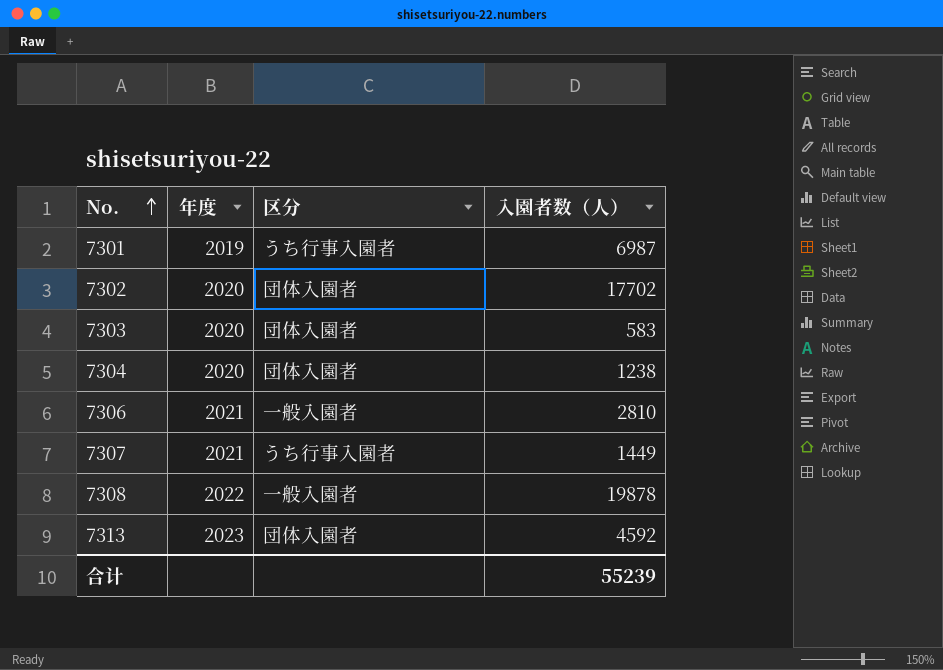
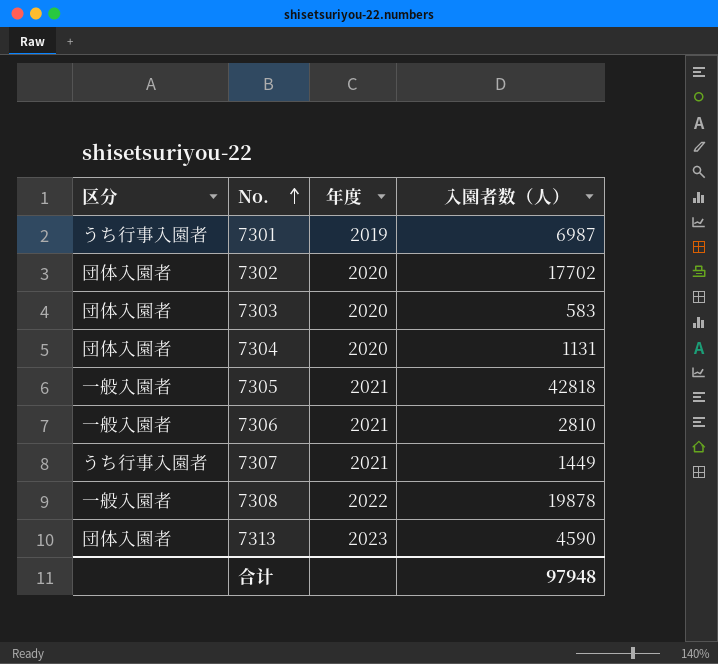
column 区分 | position: 3 -> 1
7304 | 入園者数（人）: 1238 -> 1131
row 7305: none -> 一般入園者 | 2021 | 42818
7313 | 入園者数（人）: 4592 -> 4590
合计 | 入園者数（人）: 55239 -> 97948

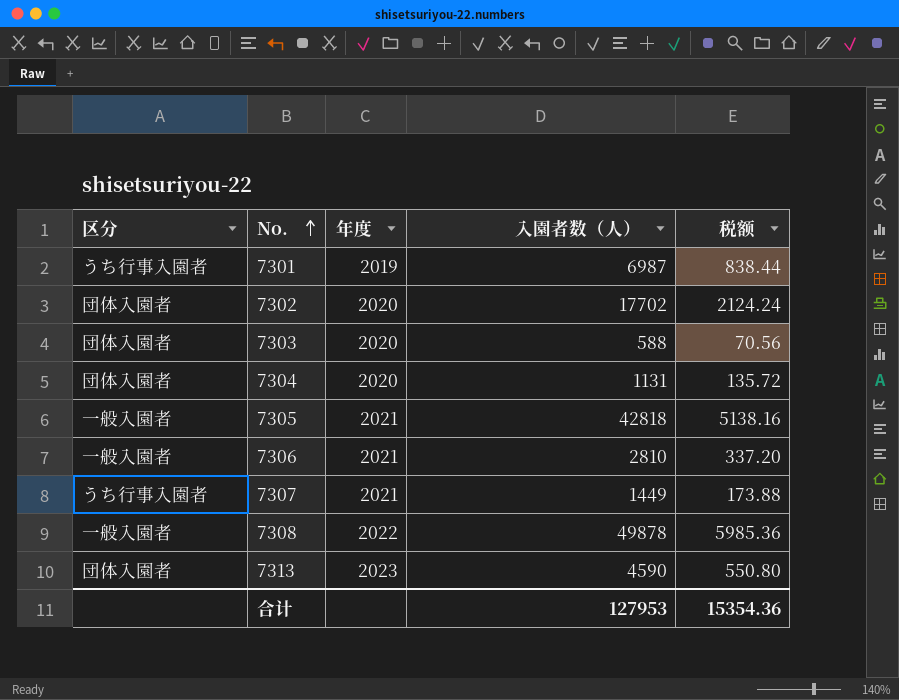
column 税额 | formula: none -> [入園者数（人）] * 0.12
7303 | 入園者数（人）: 583 -> 588
7308 | 入園者数（人）: 19878 -> 49878
合计 | 入園者数（人）: 97948 -> 127953

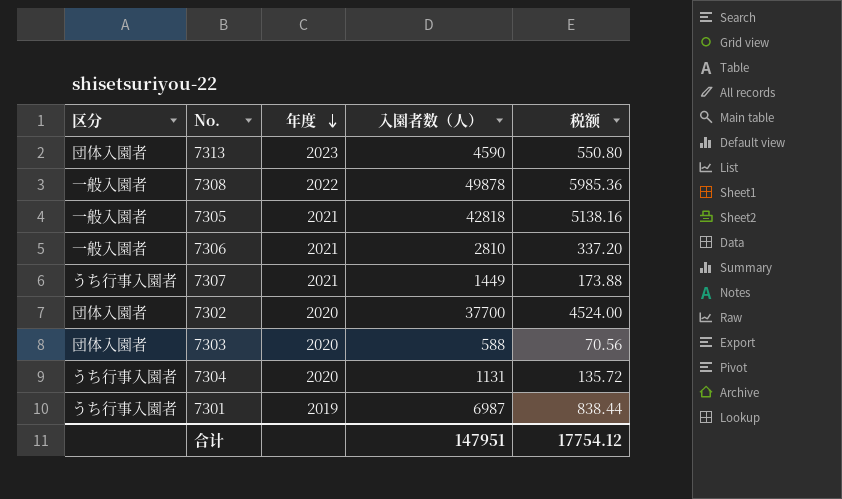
row order: No. ascending -> 年度 descending
7302 | 入園者数（人）: 17702 -> 37700
7302 | 税额: 2124.24 -> 4524.00
7304 | 区分: 団体入園者 -> うち行事入園者
合计 | 入園者数（人）: 127953 -> 147951
合计 | 税额: 15354.36 -> 17754.12

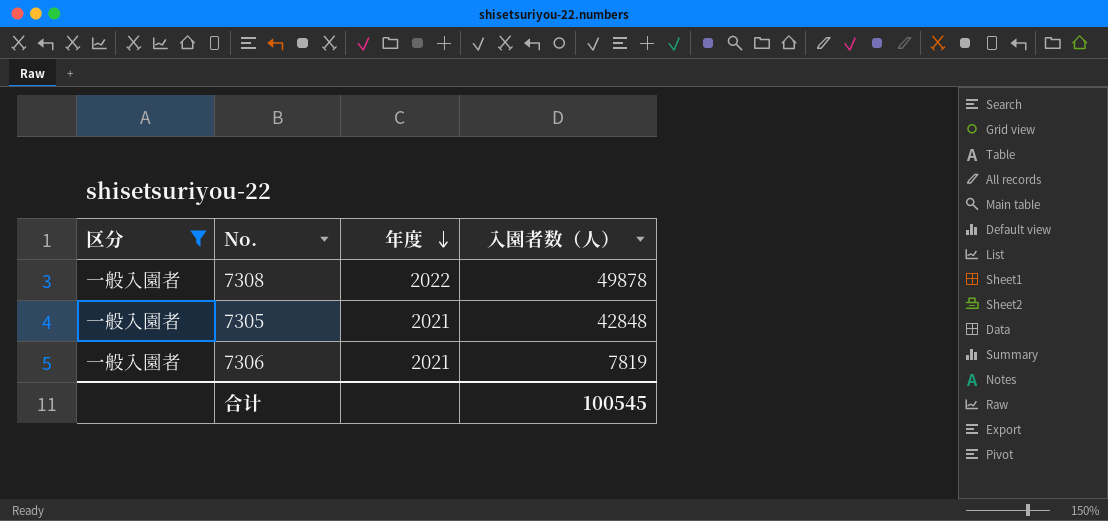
filter: none -> 区分 = 一般入園者
column 税额 | formula: [入園者数（人）] * 0.12 -> none
7305 | 入園者数（人）: 42818 -> 42848
7306 | 入園者数（人）: 2810 -> 7819
合计 | 入園者数（人）: 147951 -> 100545

